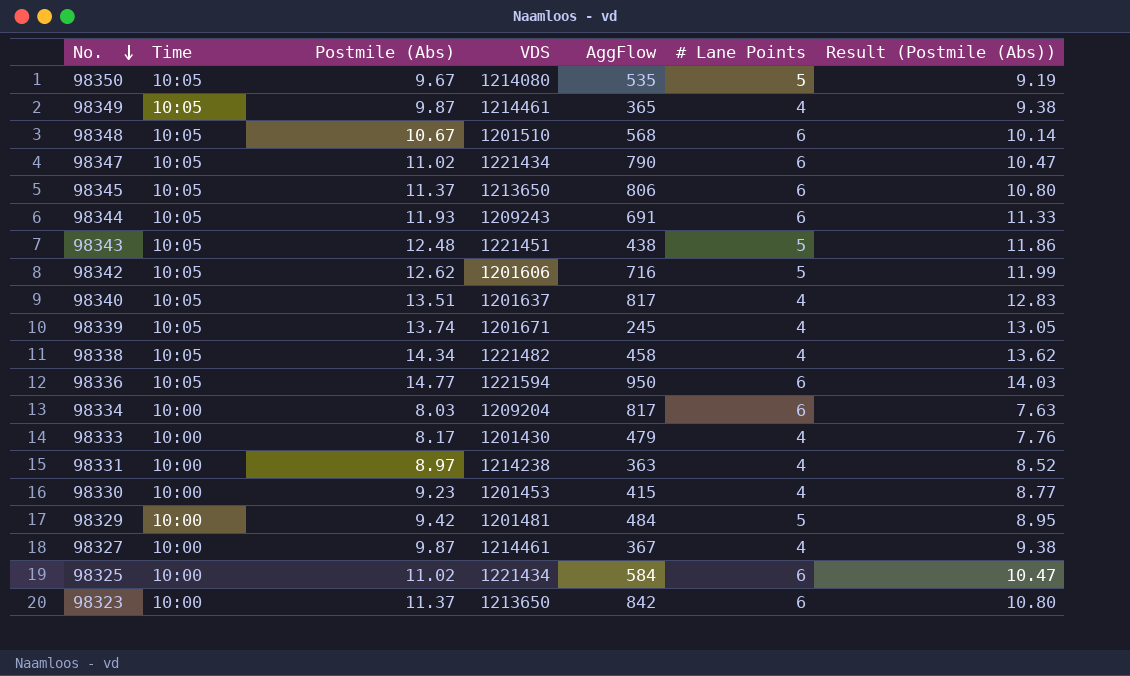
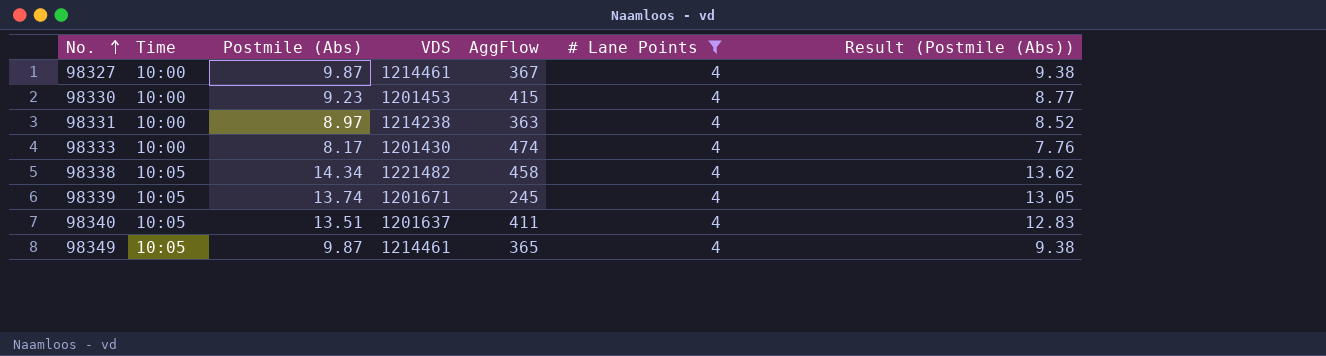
filter: none -> # Lane Points = 4
row order: No. descending -> No. ascending
98333 | AggFlow: 479 -> 474
98340 | AggFlow: 817 -> 411

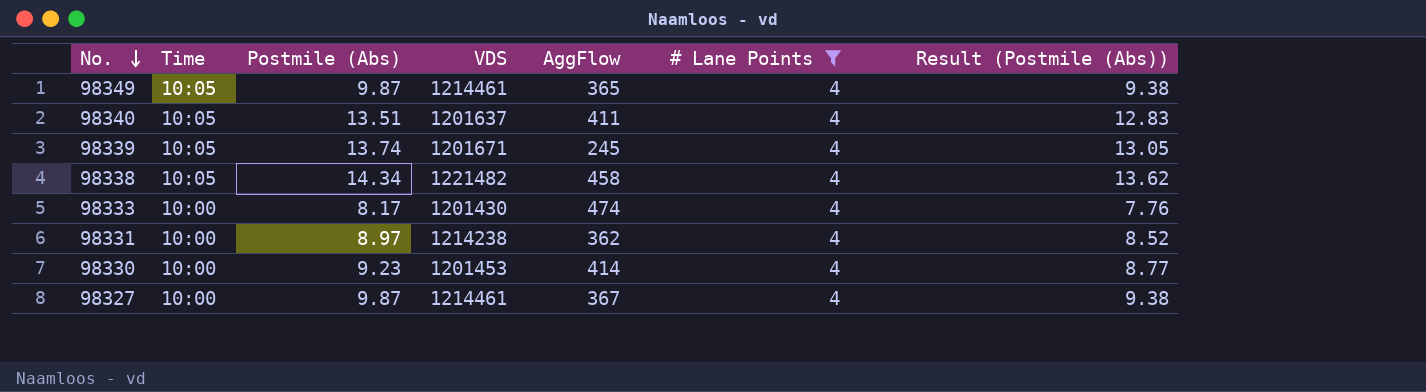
row order: No. ascending -> No. descending
98331 | AggFlow: 363 -> 362
98330 | AggFlow: 415 -> 414

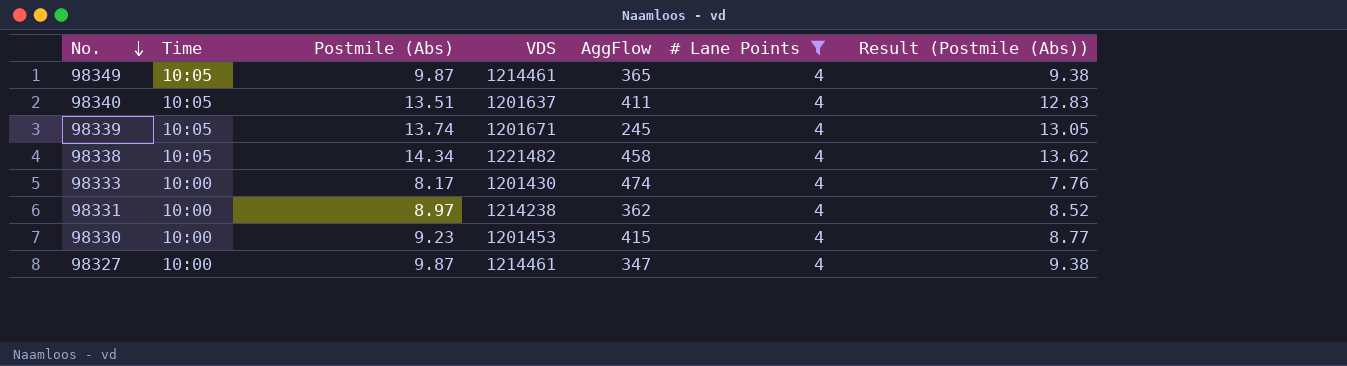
98330 | AggFlow: 414 -> 415
98327 | AggFlow: 367 -> 347

